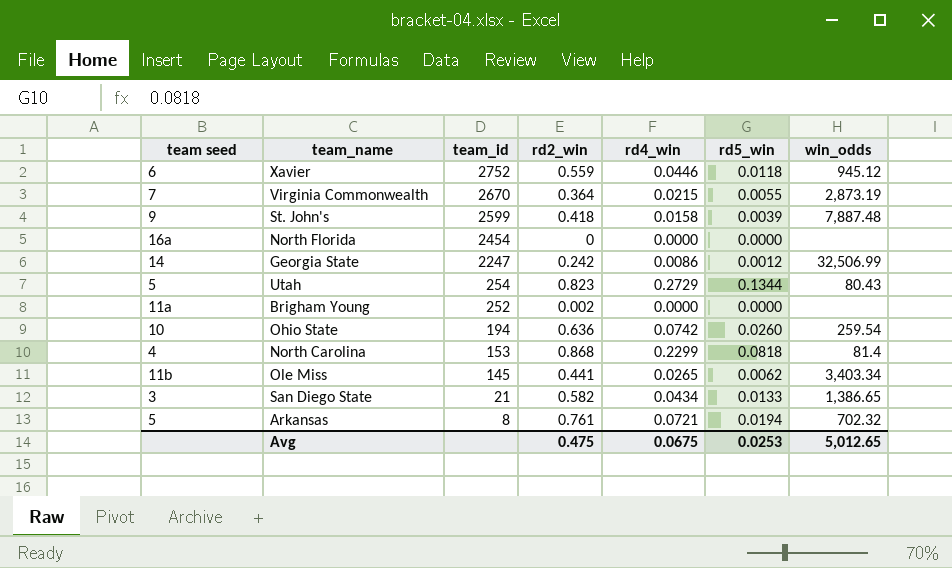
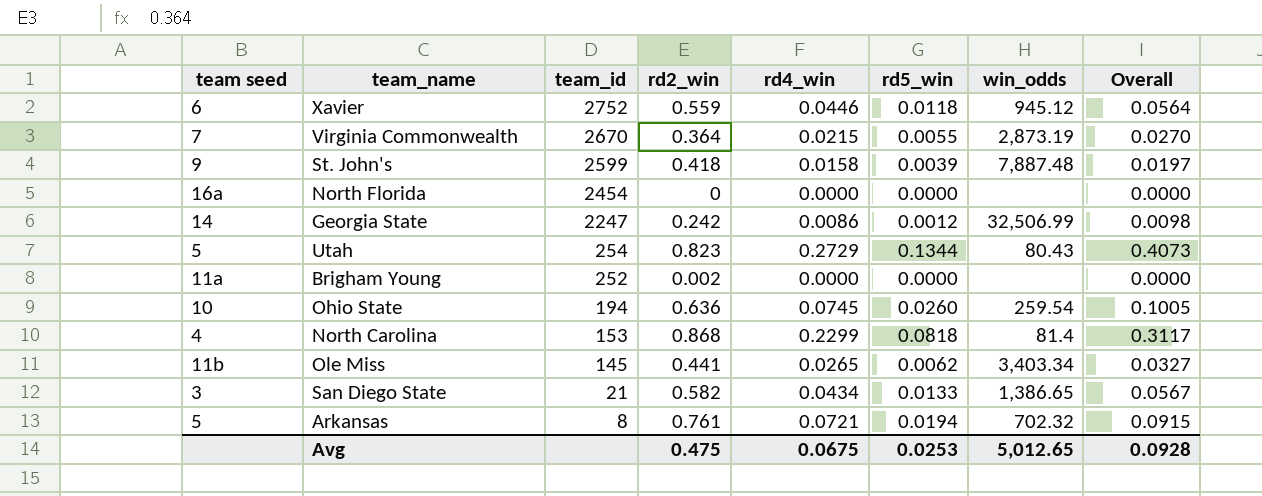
column Overall | formula: none -> [rd4_win] + [rd5_win]
Ohio State | rd4_win: 0.0742 -> 0.0745

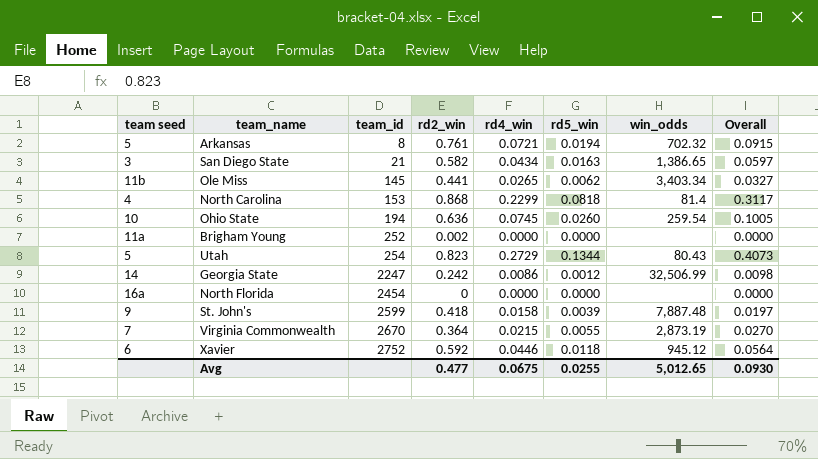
row order: team_id descending -> team_id ascending
San Diego State | rd5_win: 0.0133 -> 0.0163
San Diego State | Overall: 0.0567 -> 0.0597
Xavier | rd2_win: 0.559 -> 0.592
Avg | rd2_win: 0.475 -> 0.477
Avg | rd5_win: 0.0253 -> 0.0255
Avg | Overall: 0.0928 -> 0.0930

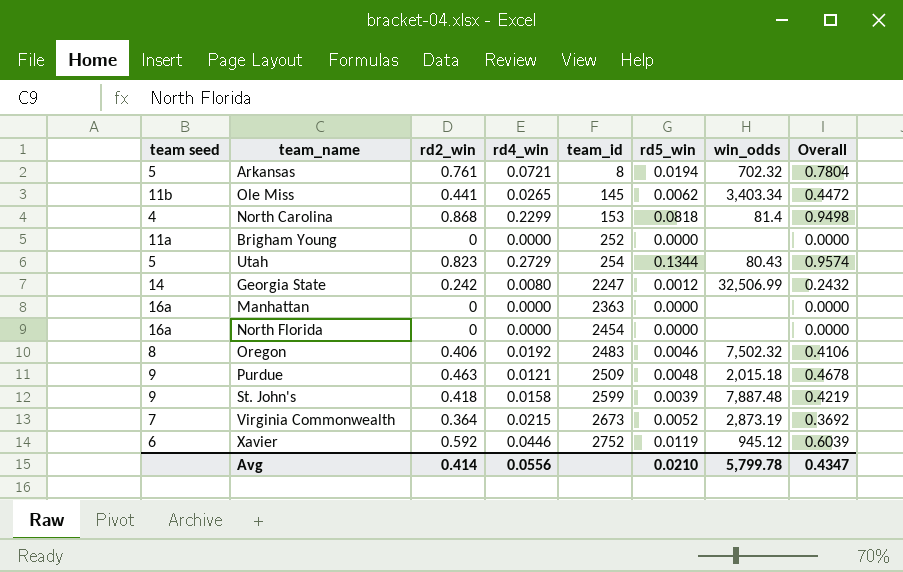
column team_id | position: 3 -> 5
column Overall | formula: [rd4_win] + [rd5_win] -> [rd2_win] + [rd5_win]
row San Diego State: 3 | 21 | 0.582 | 0.0434 | 0.0163 | 1,386.65 | 0.0597 -> none
row Ohio State: 10 | 194 | 0.636 | 0.0745 | 0.0260 | 259.54 | 0.1005 -> none
Brigham Young | rd2_win: 0.002 -> 0
Georgia State | rd4_win: 0.0086 -> 0.0080
row Manhattan: none -> 16a | 0 | 0.0000 | 2363 | 0.0000 | none | 0.0000
row Oregon: none -> 8 | 0.406 | 0.0192 | 2483 | 0.0046 | 7,502.32 | 0.4106
row Purdue: none -> 9 | 0.463 | 0.0121 | 2509 | 0.0048 | 2,015.18 | 0.4678
Virginia Commonwealth | team_id: 2670 -> 2673
Virginia Commonwealth | rd5_win: 0.0055 -> 0.0052
Xavier | rd5_win: 0.0118 -> 0.0119
Avg | rd2_win: 0.477 -> 0.414
Avg | rd4_win: 0.0675 -> 0.0556
Avg | rd5_win: 0.0255 -> 0.0210
Avg | win_odds: 5,012.65 -> 5,799.78
Avg | Overall: 0.0930 -> 0.4347

